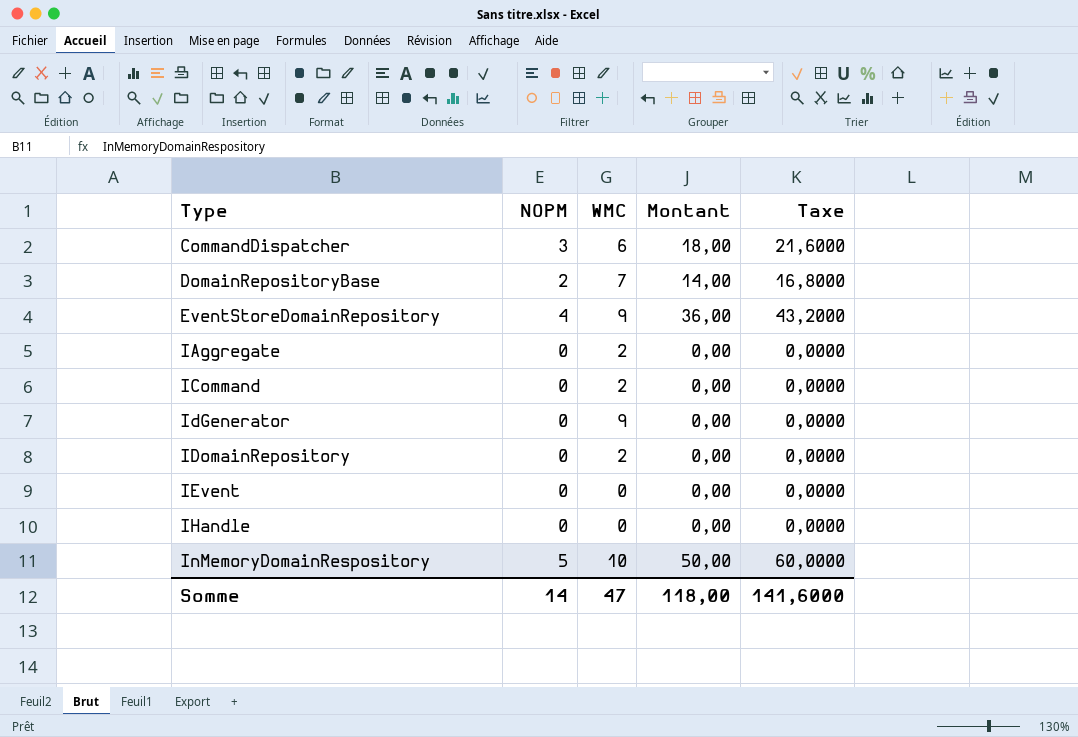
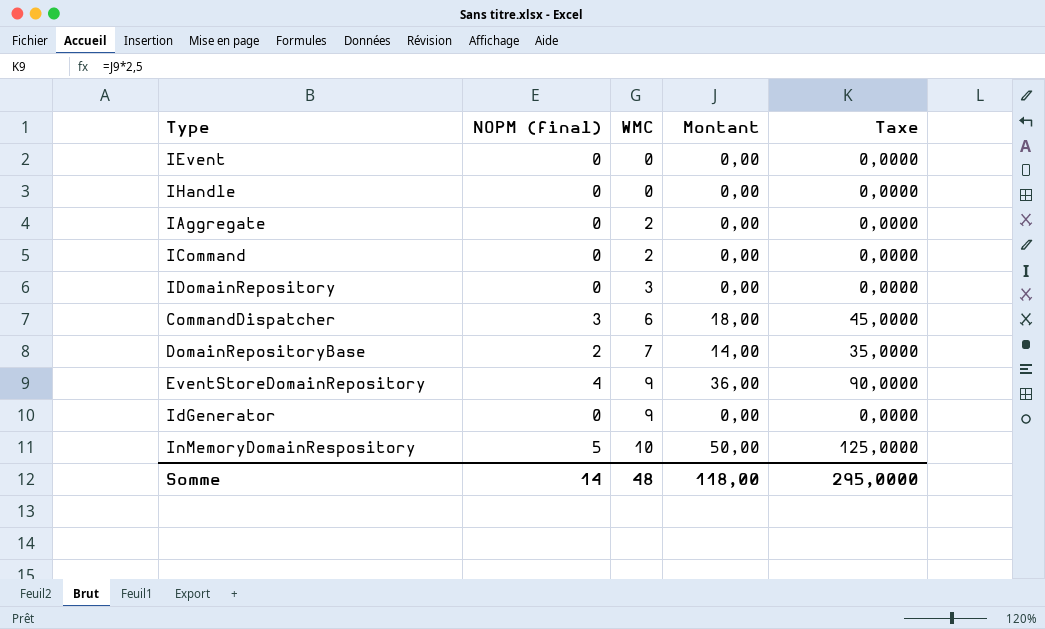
row order: Type ascending -> WMC ascending
column name: NOPM -> NOPM (final)
column Taxe | formula: [Montant] * 1,2 -> [Montant] * 2,5
IDomainRepository | WMC: 2 -> 3
Somme | WMC: 47 -> 48
Somme | Taxe: 141,6000 -> 295,0000

